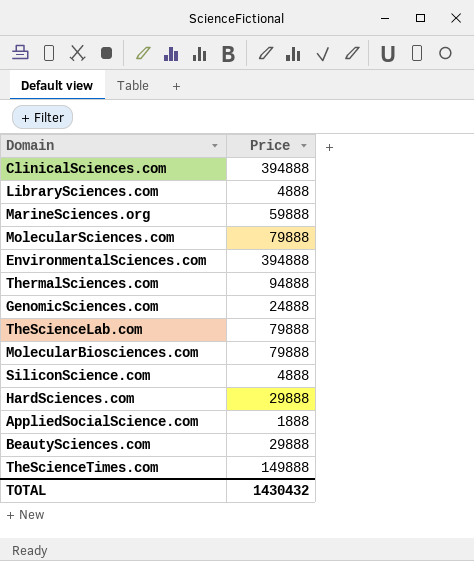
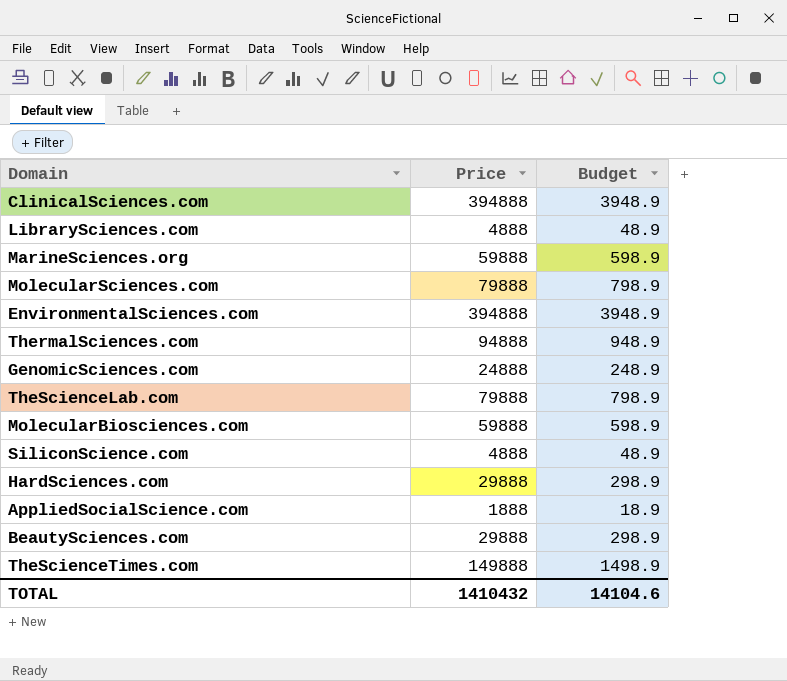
column Budget | formula: none -> [Price] * 0.01
MolecularBiosciences.com | Price: 79888 -> 59888
TOTAL | Price: 1430432 -> 1410432

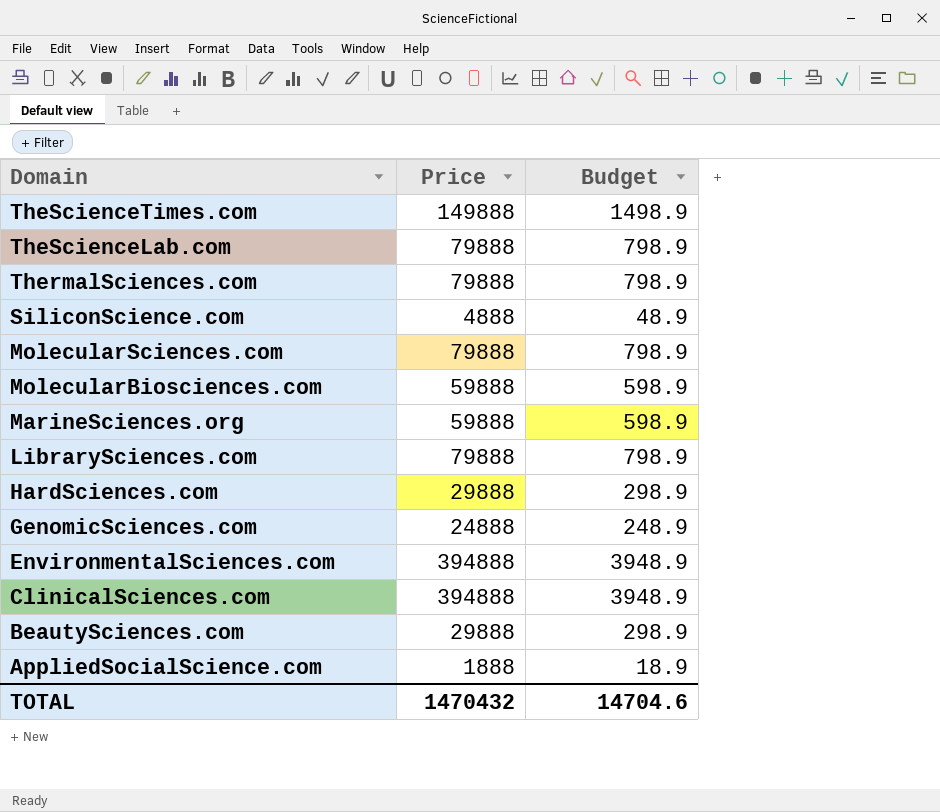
row order: none -> Domain descending
ThermalSciences.com | Price: 94888 -> 79888
ThermalSciences.com | Budget: 948.9 -> 798.9
LibrarySciences.com | Price: 4888 -> 79888
LibrarySciences.com | Budget: 48.9 -> 798.9
TOTAL | Price: 1410432 -> 1470432
TOTAL | Budget: 14104.6 -> 14704.6

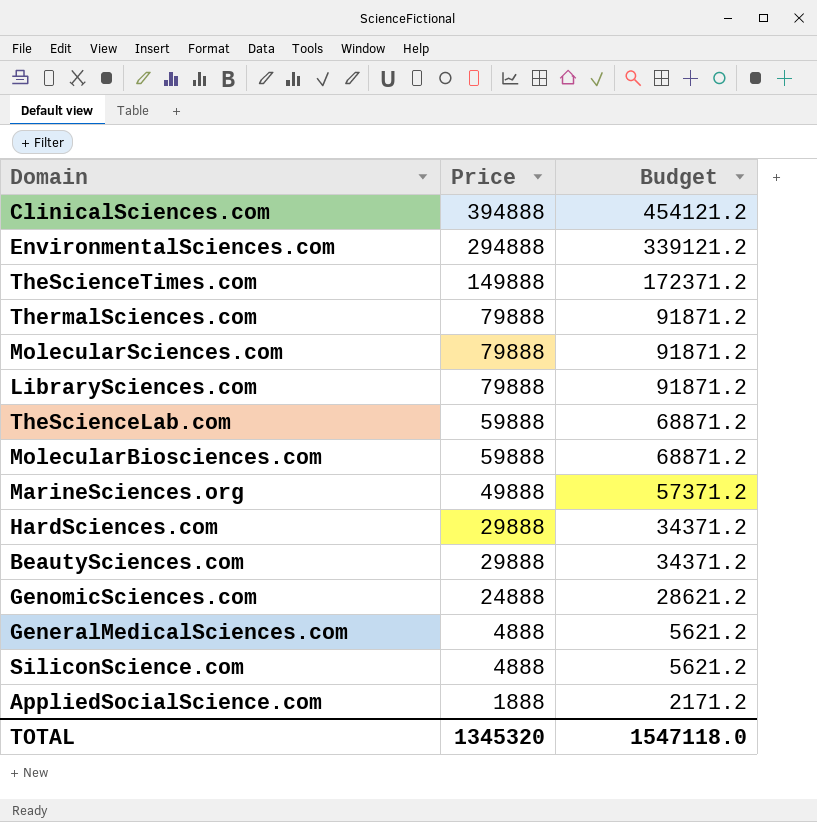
row order: Domain descending -> Price descending
column Budget | formula: [Price] * 0.01 -> [Price] * 1.15
EnvironmentalSciences.com | Price: 394888 -> 294888
TheScienceLab.com | Price: 79888 -> 59888
MarineSciences.org | Price: 59888 -> 49888
row GeneralMedicalSciences.com: none -> 4888 | 5621.2
TOTAL | Price: 1470432 -> 1345320
TOTAL | Budget: 14704.6 -> 1547118.0

